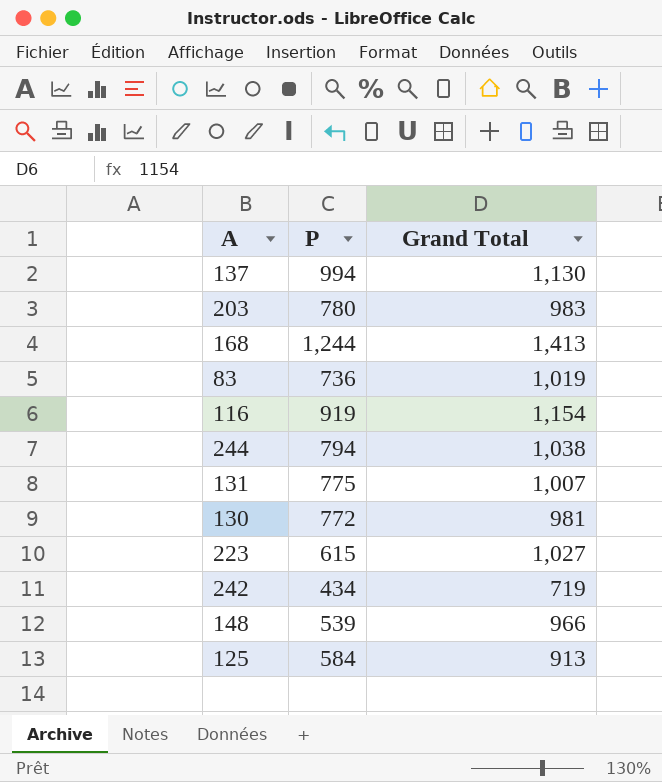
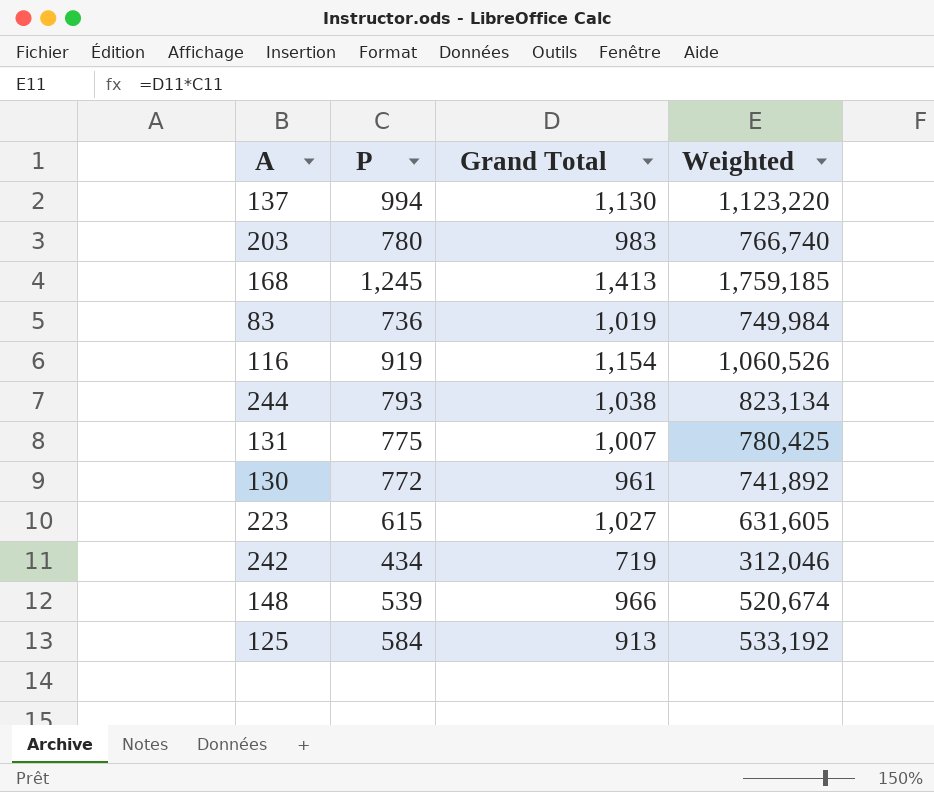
column Weighted | formula: none -> [P] * [Grand Total]
168 | P: 1,244 -> 1,245
244 | P: 794 -> 793
130 | Grand Total: 981 -> 961

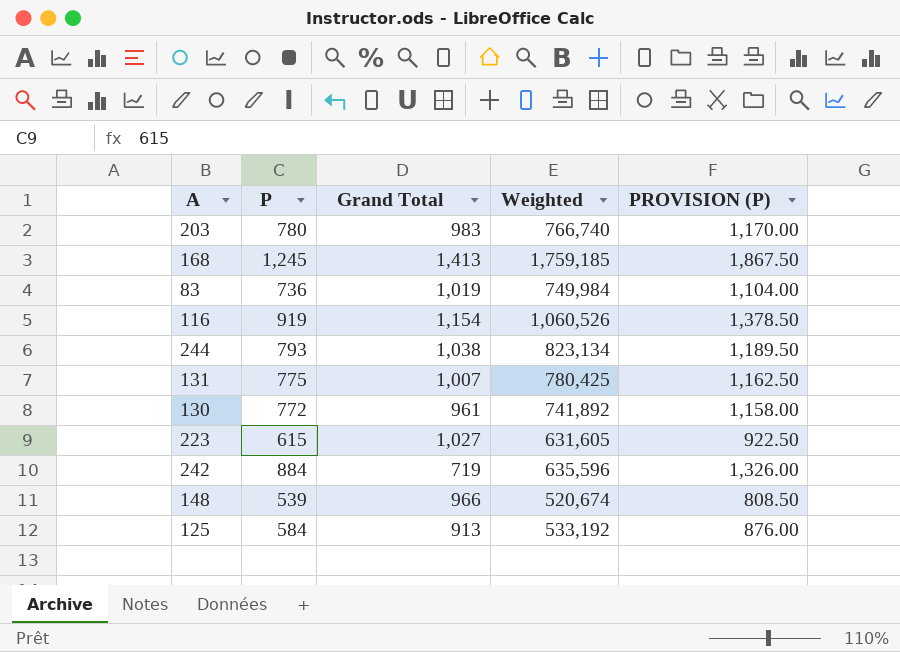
column PROVISION (P) | formula: none -> [P] * 1.5
row 137: 994 | 1,130 | 1,123,220 -> none
242 | P: 434 -> 884
242 | Weighted: 312,046 -> 635,596

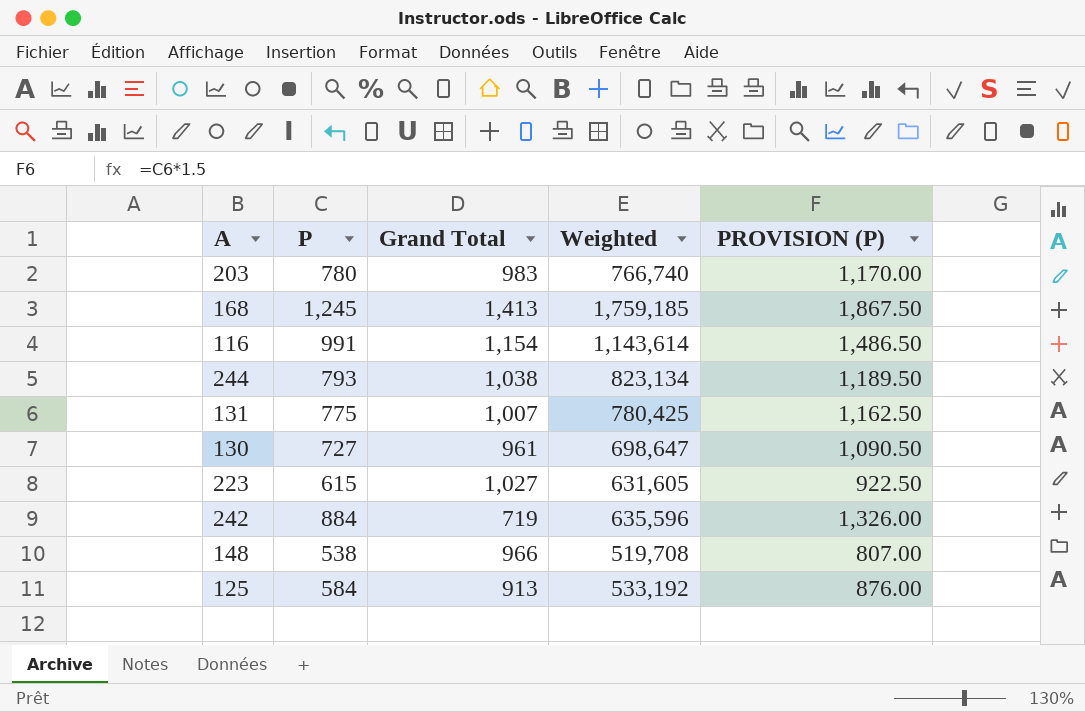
row 83: 736 | 1,019 | 749,984 | 1,104.00 -> none
116 | P: 919 -> 991
116 | Weighted: 1,060,526 -> 1,143,614
116 | PROVISION (P): 1,378.50 -> 1,486.50
130 | P: 772 -> 727
130 | Weighted: 741,892 -> 698,647
130 | PROVISION (P): 1,158.00 -> 1,090.50
148 | P: 539 -> 538
148 | Weighted: 520,674 -> 519,708
148 | PROVISION (P): 808.50 -> 807.00

